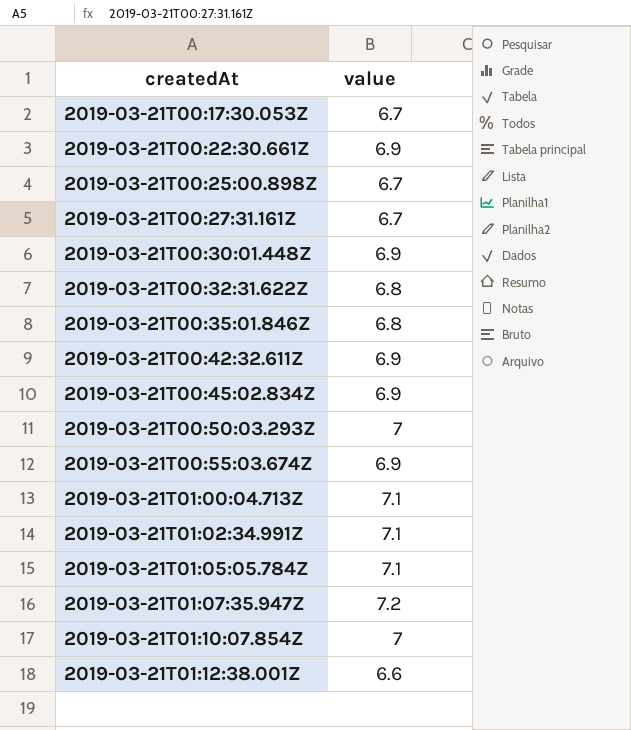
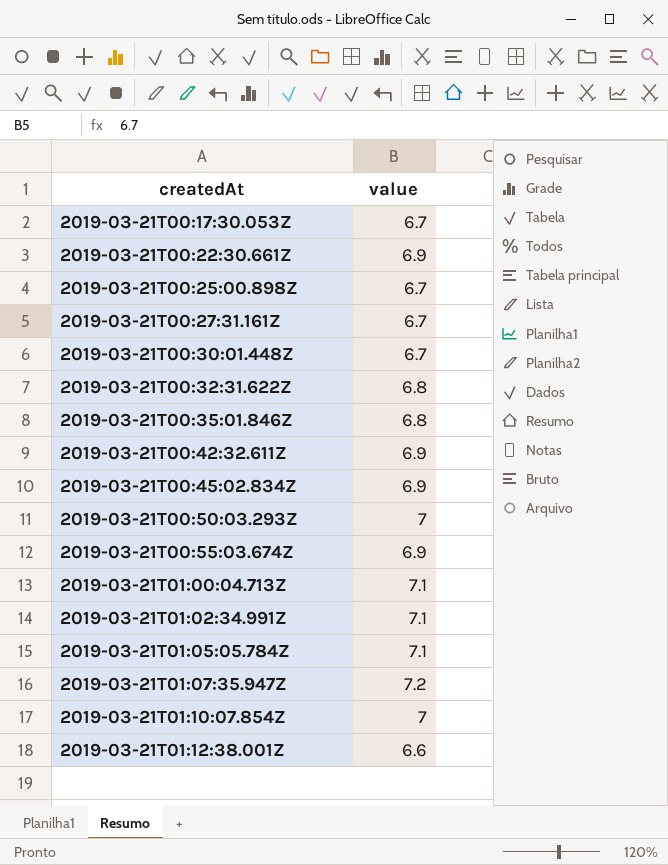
2019-03-21T00:30:01.448Z | value: 6.9 -> 6.7

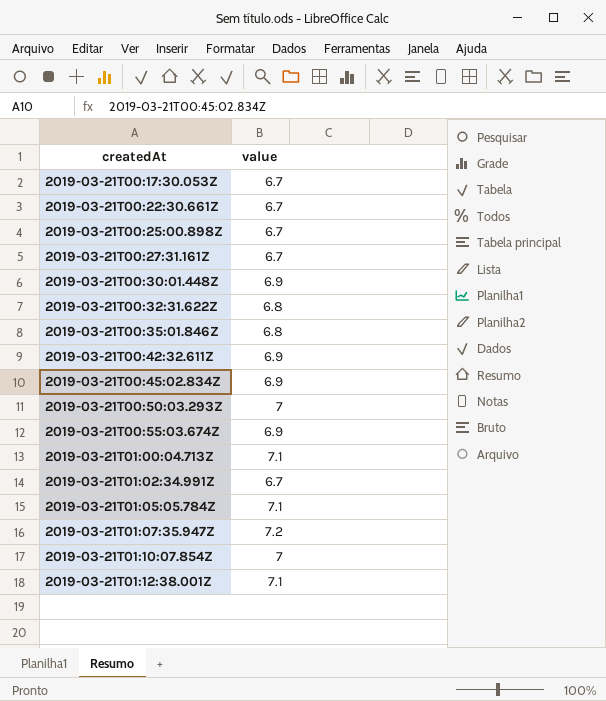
2019-03-21T00:22:30.661Z | value: 6.9 -> 6.7
2019-03-21T00:30:01.448Z | value: 6.7 -> 6.9
2019-03-21T01:02:34.991Z | value: 7.1 -> 6.7
2019-03-21T01:12:38.001Z | value: 6.6 -> 7.1

